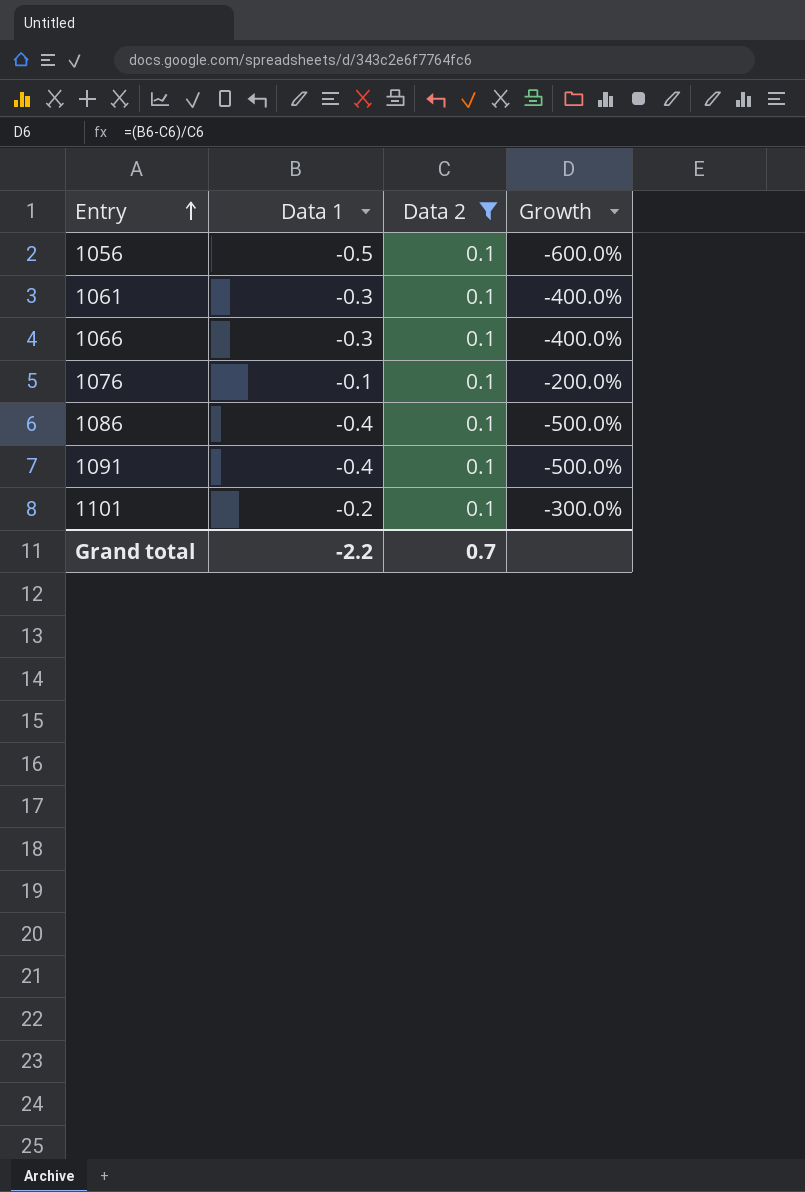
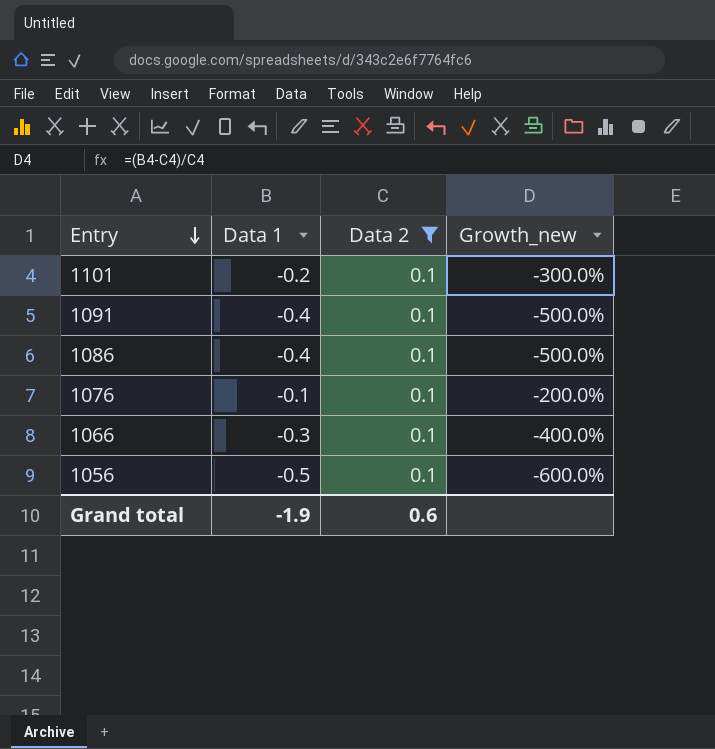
row order: Entry ascending -> Entry descending
column name: Growth -> Growth_new
row 1061: -0.3 | 0.1 | -400.0% -> none
Grand total | Data 1: -2.2 -> -1.9
Grand total | Data 2: 0.7 -> 0.6

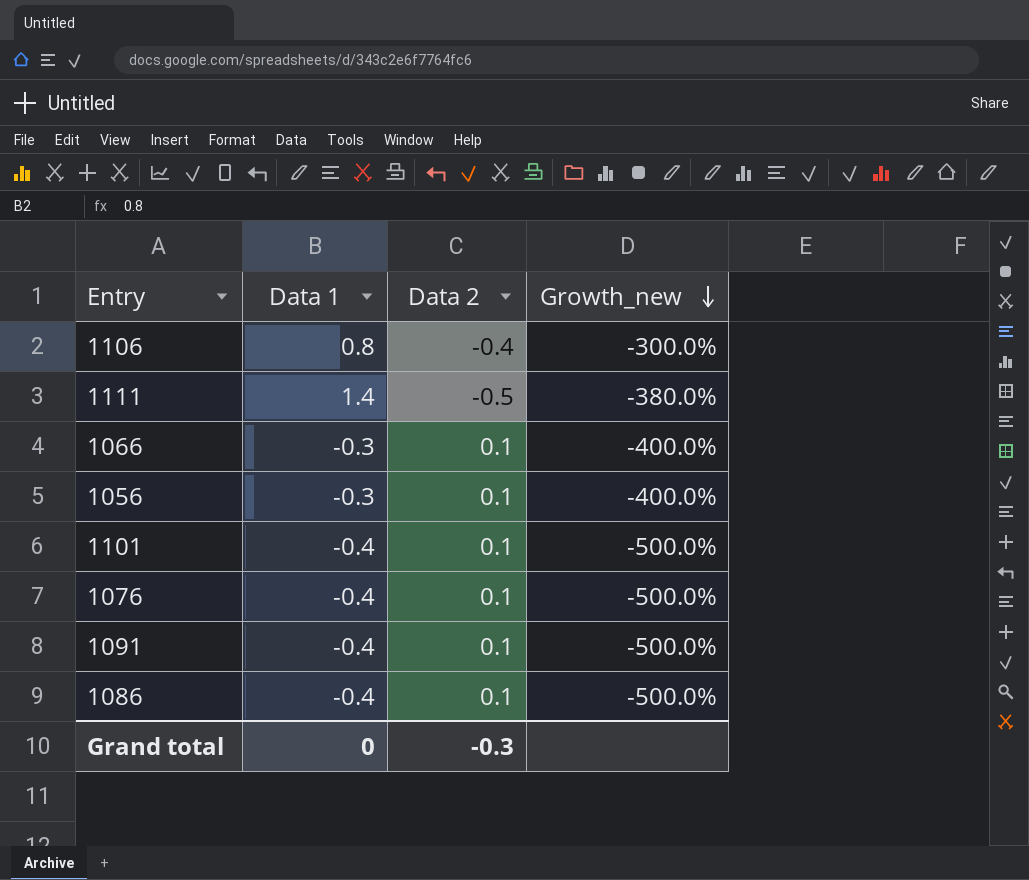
filter: Data 2 = 0.1 -> none
row order: Entry descending -> Growth_new descending
1056 | Data 1: -0.5 -> -0.3
1056 | Growth_new: -600.0% -> -400.0%
1101 | Data 1: -0.2 -> -0.4
1101 | Growth_new: -300.0% -> -500.0%
1076 | Data 1: -0.1 -> -0.4
1076 | Growth_new: -200.0% -> -500.0%
Grand total | Data 1: -1.9 -> 0
Grand total | Data 2: 0.6 -> -0.3

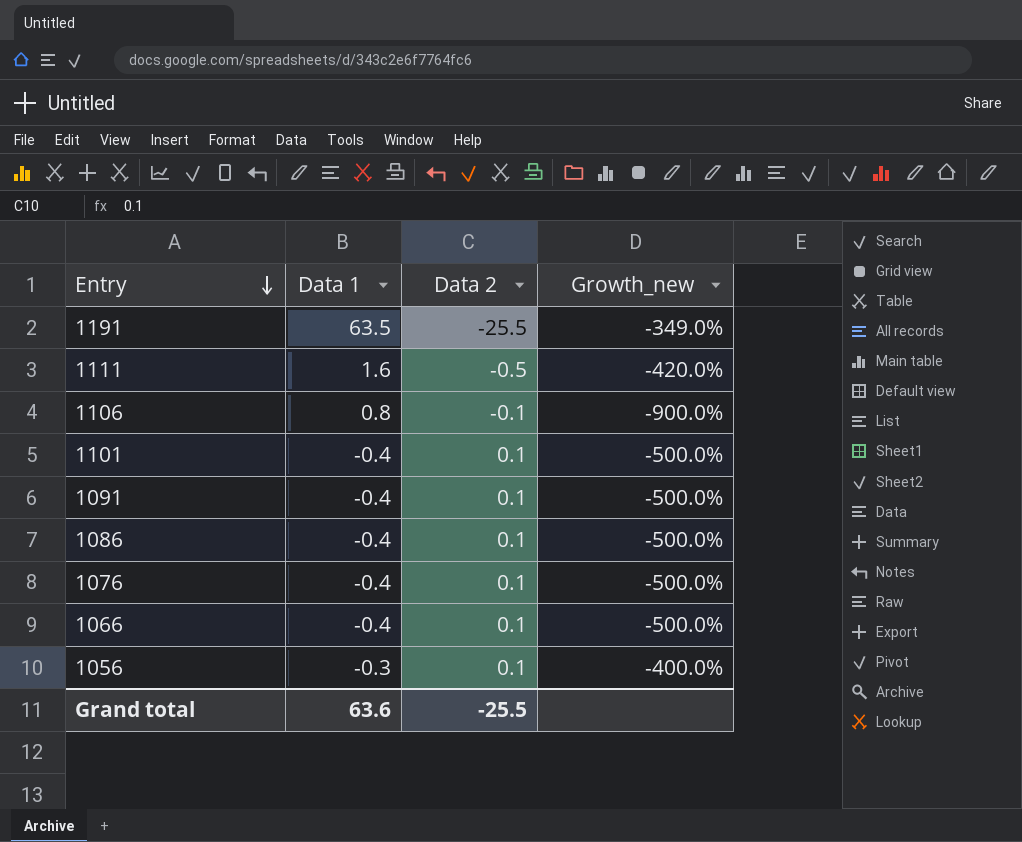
row order: Growth_new descending -> Entry descending
row 1191: none -> 63.5 | -25.5 | -349.0%
1111 | Data 1: 1.4 -> 1.6
1111 | Growth_new: -380.0% -> -420.0%
1106 | Data 2: -0.4 -> -0.1
1106 | Growth_new: -300.0% -> -900.0%
1066 | Data 1: -0.3 -> -0.4
1066 | Growth_new: -400.0% -> -500.0%
Grand total | Data 1: 0 -> 63.6
Grand total | Data 2: -0.3 -> -25.5

